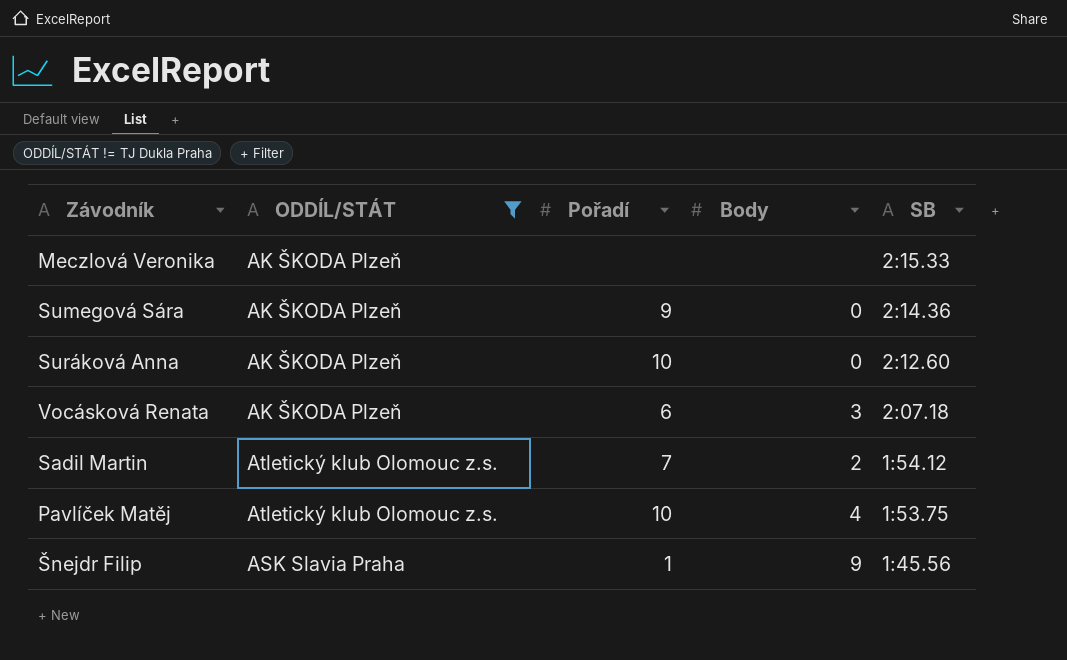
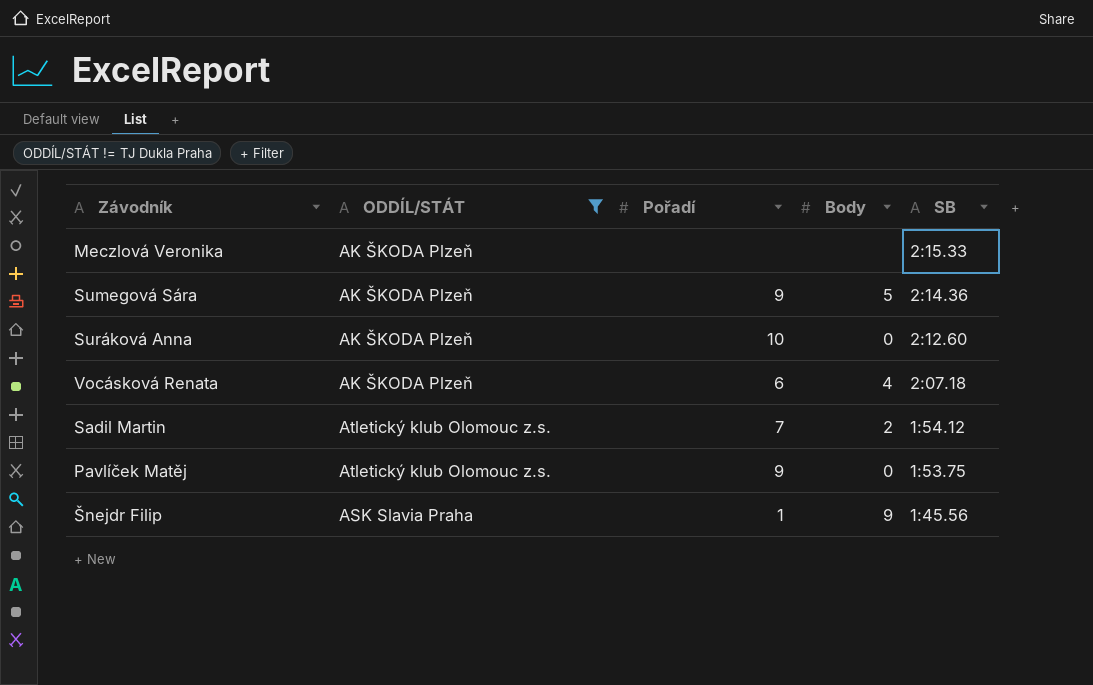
Sumegová Sára | Body: 0 -> 5
Vocásková Renata | Body: 3 -> 4
Pavlíček Matěj | Pořadí: 10 -> 9
Pavlíček Matěj | Body: 4 -> 0

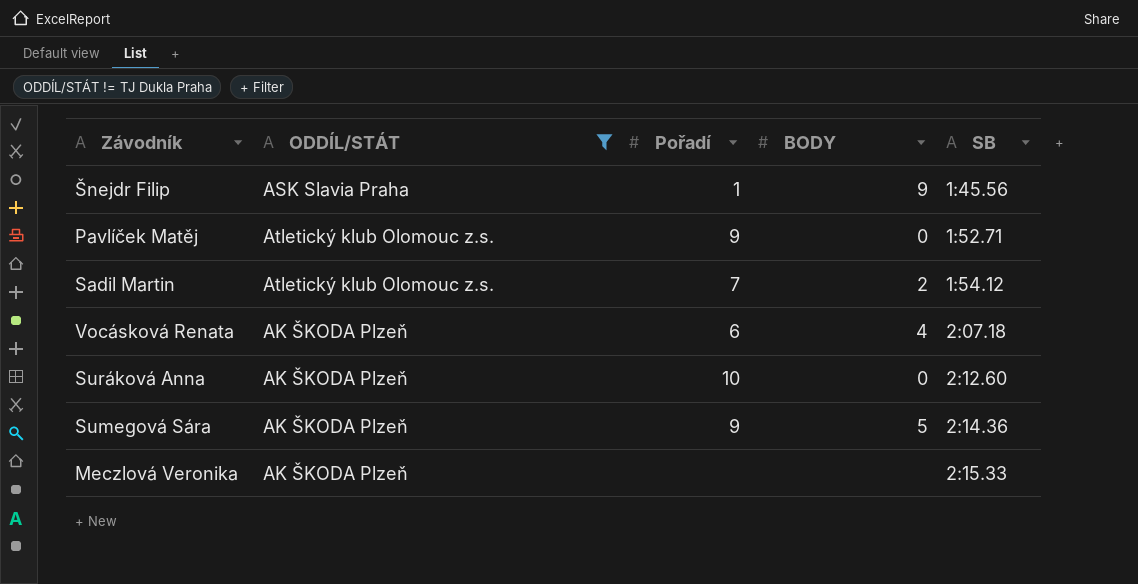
row order: SB descending -> SB ascending
column name: Body -> BODY
Pavlíček Matěj | SB: 1:53.75 -> 1:52.71

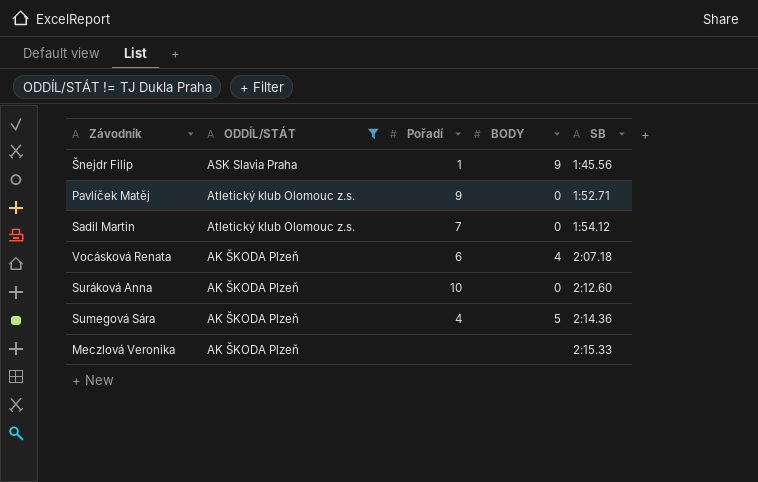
Sadil Martin | BODY: 2 -> 0
Sumegová Sára | Pořadí: 9 -> 4

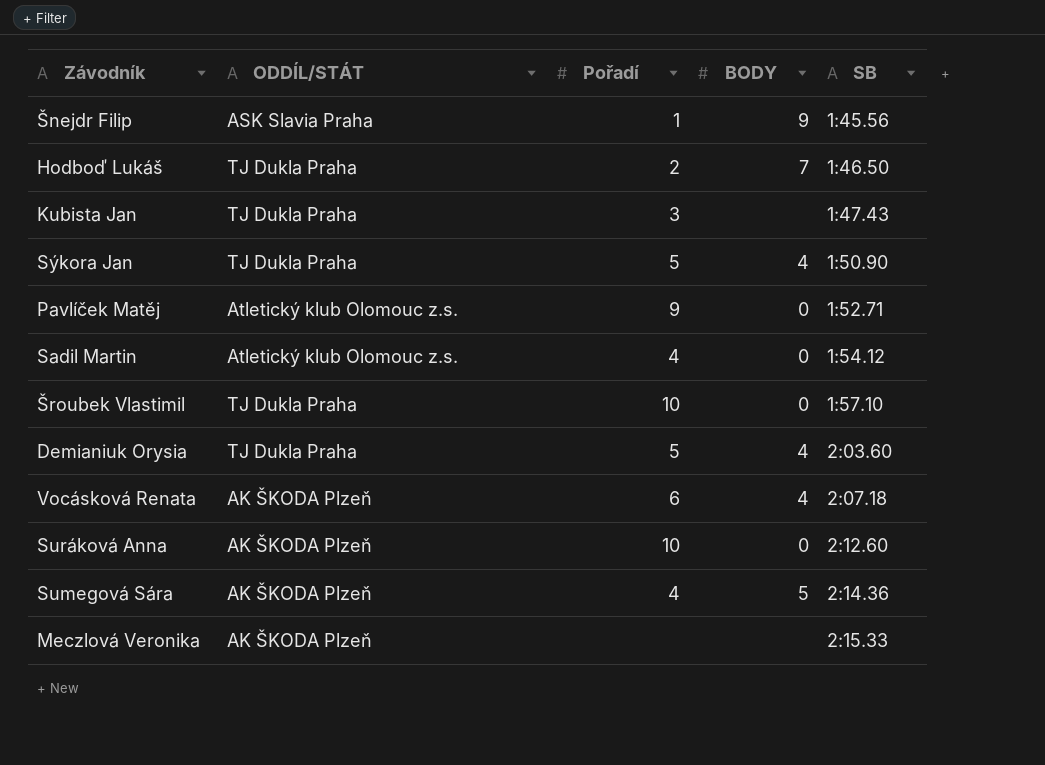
filter: ODDÍL/STÁT != TJ Dukla Praha -> none
Sadil Martin | Pořadí: 7 -> 4

